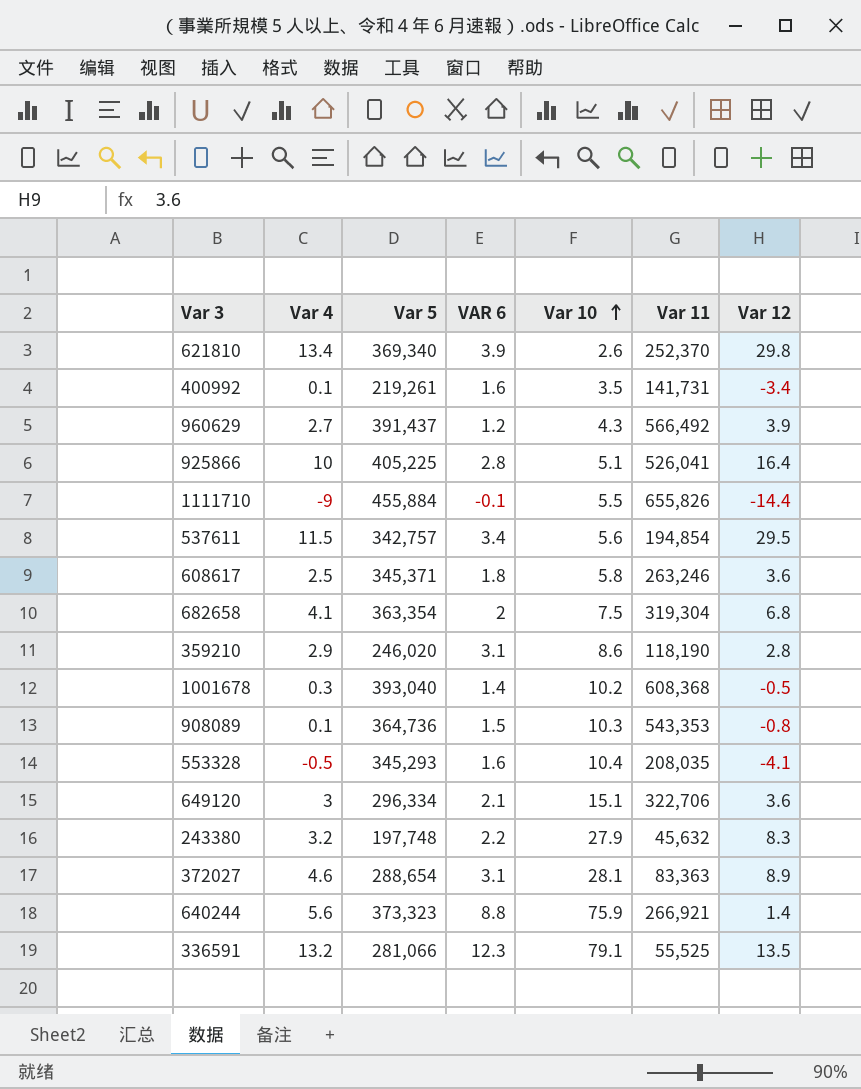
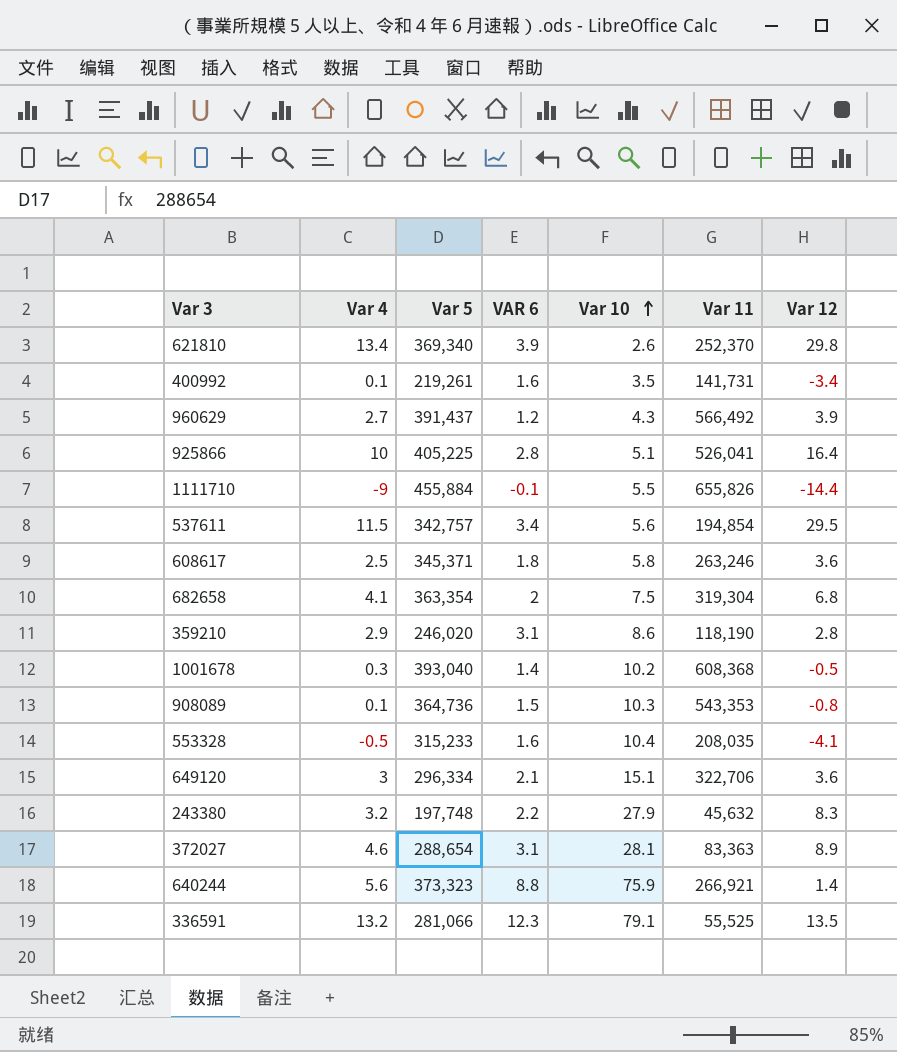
553328 | Var 5: 345,293 -> 315,233

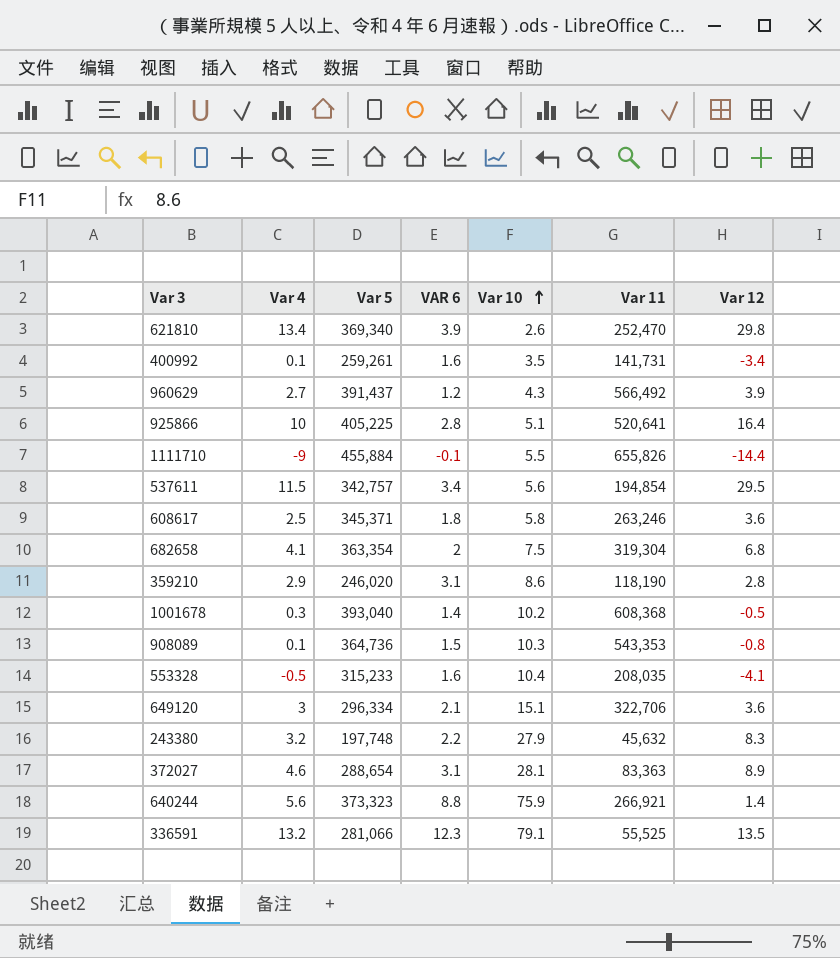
621810 | Var 11: 252,370 -> 252,470
400992 | Var 5: 219,261 -> 259,261
925866 | Var 11: 526,041 -> 520,641

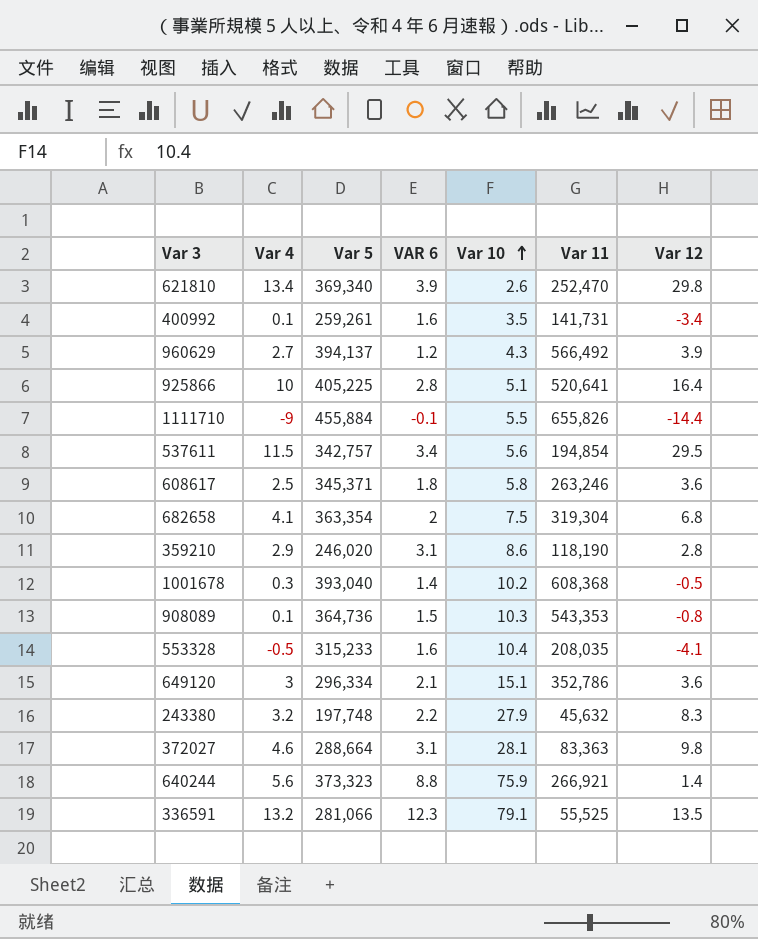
960629 | Var 5: 391,437 -> 394,137
649120 | Var 11: 322,706 -> 352,786
372027 | Var 5: 288,654 -> 288,664
372027 | Var 12: 8.9 -> 9.8

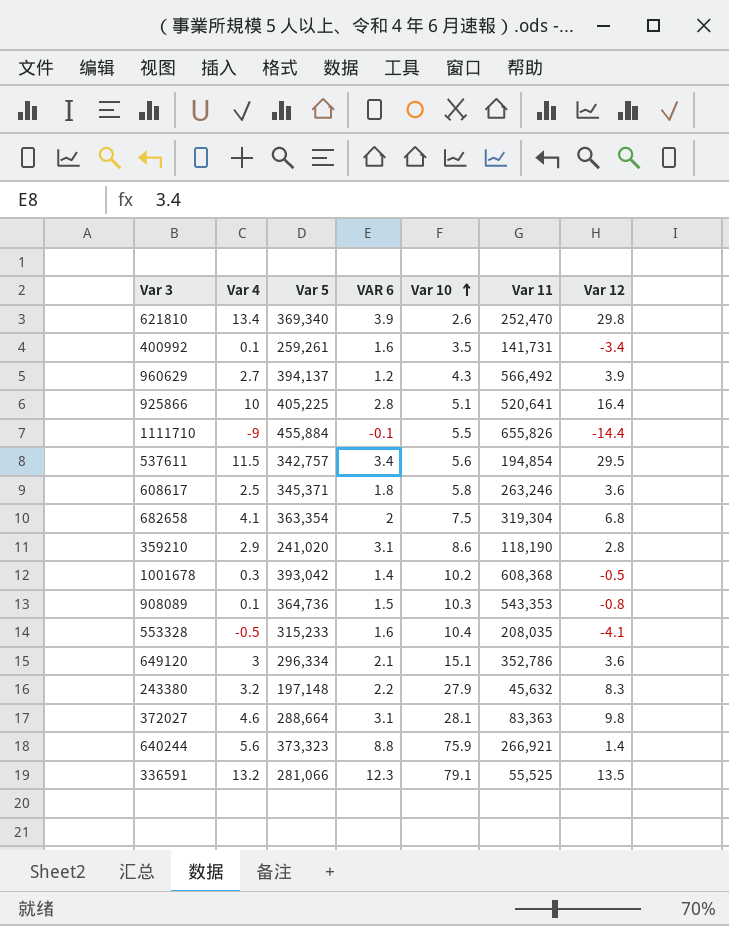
359210 | Var 5: 246,020 -> 241,020
1001678 | Var 5: 393,040 -> 393,042
243380 | Var 5: 197,748 -> 197,148

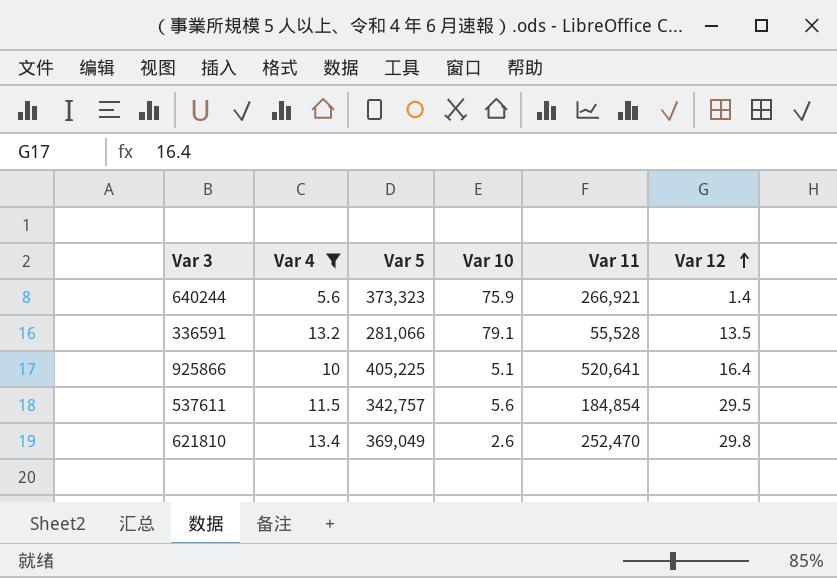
filter: none -> Var 4 >= 5.6
row order: Var 10 ascending -> Var 12 ascending
column VAR 6 | position: 4 -> none
336591 | Var 11: 55,525 -> 55,528
537611 | Var 11: 194,854 -> 184,854
621810 | Var 5: 369,340 -> 369,049

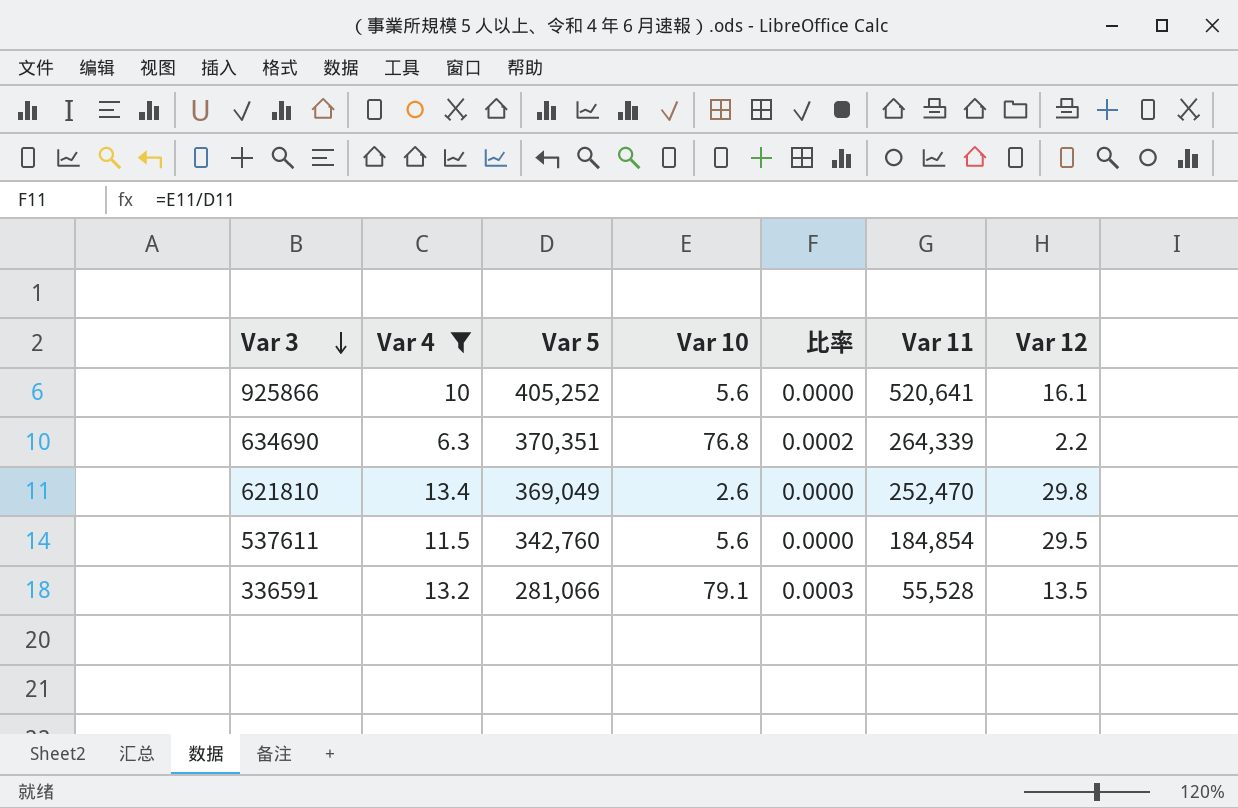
row order: Var 12 ascending -> Var 3 descending
column 比率 | formula: none -> [Var 10] / [Var 5]
row 640244: 5.6 | 373,323 | 75.9 | 266,921 | 1.4 -> none
925866 | Var 5: 405,225 -> 405,252
925866 | Var 10: 5.1 -> 5.6
925866 | Var 12: 16.4 -> 16.1
row 634690: none -> 6.3 | 370,351 | 76.8 | 0.0002 | 264,339 | 2.2
537611 | Var 5: 342,757 -> 342,760

